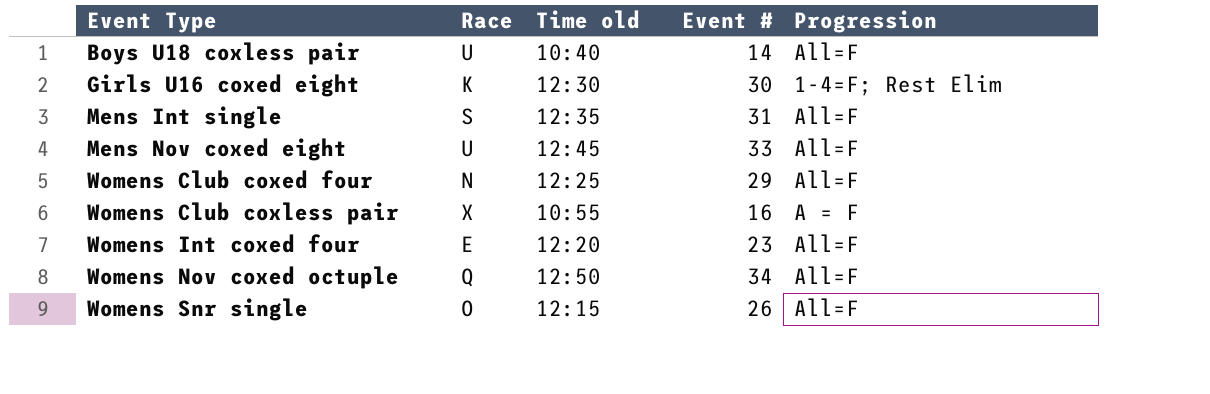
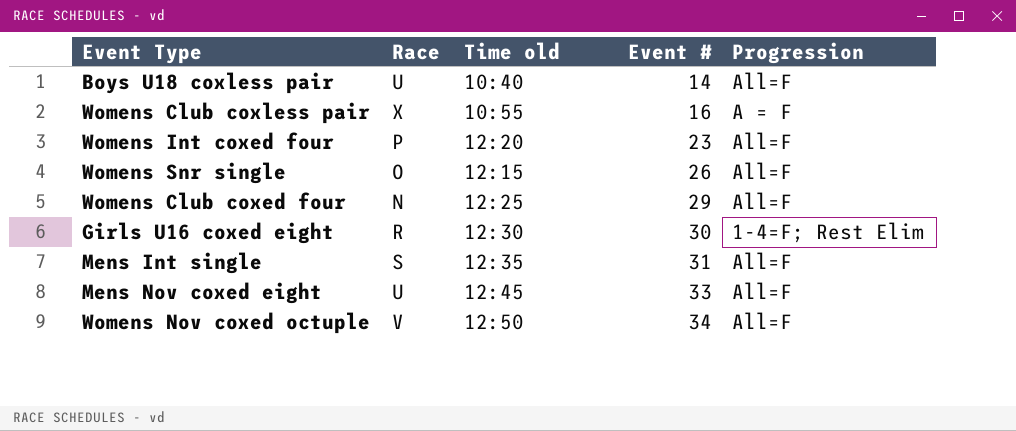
row order: Event Type ascending -> Event # ascending
Womens Int coxed four | Race: E -> P
Girls U16 coxed eight | Race: K -> R
Womens Nov coxed octuple | Race: Q -> V

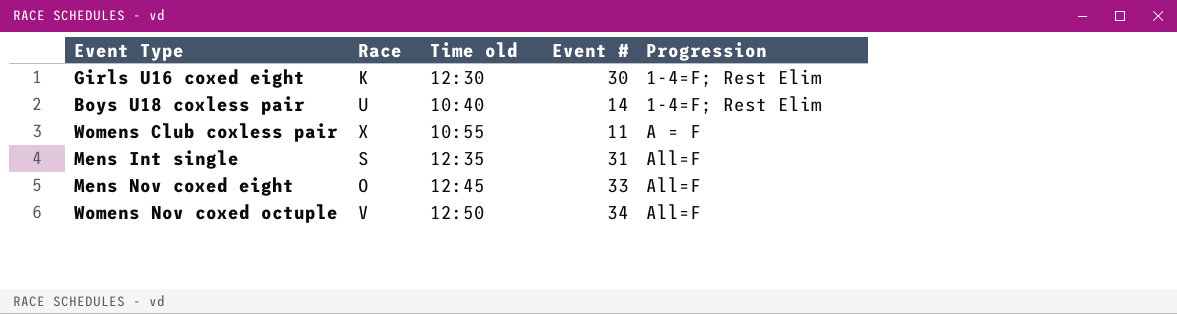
row order: Event # ascending -> Progression ascending
row Womens Int coxed four: P | 12:20 | 23 | All=F -> none
row Womens Snr single: O | 12:15 | 26 | All=F -> none
row Womens Club coxed four: N | 12:25 | 29 | All=F -> none
Girls U16 coxed eight | Race: R -> K
Boys U18 coxless pair | Progression: All=F -> 1-4=F; Rest Elim
Womens Club coxless pair | Event #: 16 -> 11
Mens Nov coxed eight | Race: U -> O

